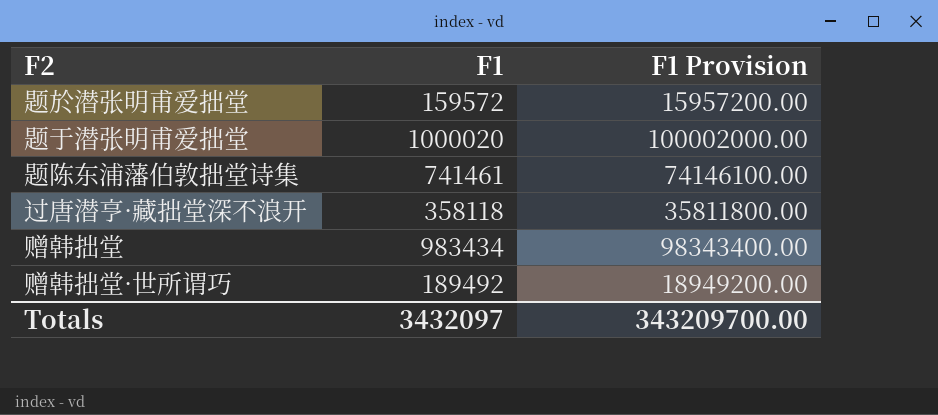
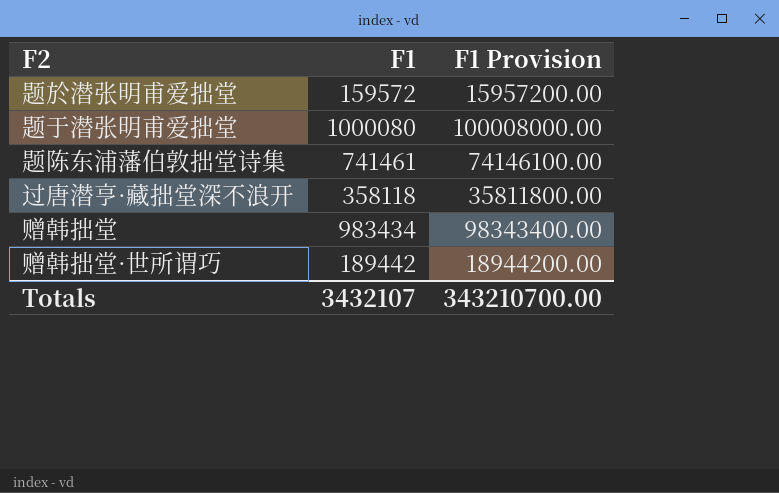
题于潜张明甫爱拙堂 | F1: 1000020 -> 1000080
题于潜张明甫爱拙堂 | F1 Provision: 100002000.00 -> 100008000.00
赠韩拙堂·世所谓巧 | F1: 189492 -> 189442
赠韩拙堂·世所谓巧 | F1 Provision: 18949200.00 -> 18944200.00
Totals | F1: 3432097 -> 3432107
Totals | F1 Provision: 343209700.00 -> 343210700.00

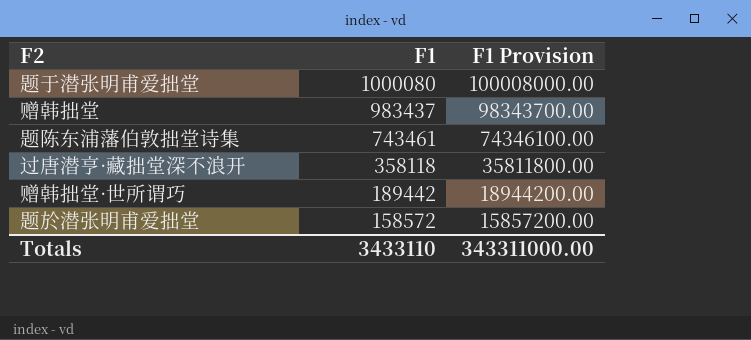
row order: none -> F1 descending
赠韩拙堂 | F1: 983434 -> 983437
赠韩拙堂 | F1 Provision: 98343400.00 -> 98343700.00
题陈东浦藩伯敦拙堂诗集 | F1: 741461 -> 743461
题陈东浦藩伯敦拙堂诗集 | F1 Provision: 74146100.00 -> 74346100.00
题於潜张明甫爱拙堂 | F1: 159572 -> 158572
题於潜张明甫爱拙堂 | F1 Provision: 15957200.00 -> 15857200.00
Totals | F1: 3432107 -> 3433110
Totals | F1 Provision: 343210700.00 -> 343311000.00

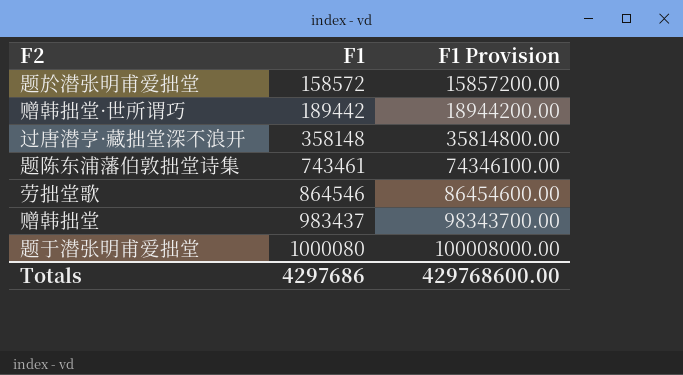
row order: F1 descending -> F1 ascending
过唐潜亨·藏拙堂深不浪开 | F1: 358118 -> 358148
过唐潜亨·藏拙堂深不浪开 | F1 Provision: 35811800.00 -> 35814800.00
row 劳拙堂歌: none -> 864546 | 86454600.00
Totals | F1: 3433110 -> 4297686
Totals | F1 Provision: 343311000.00 -> 429768600.00

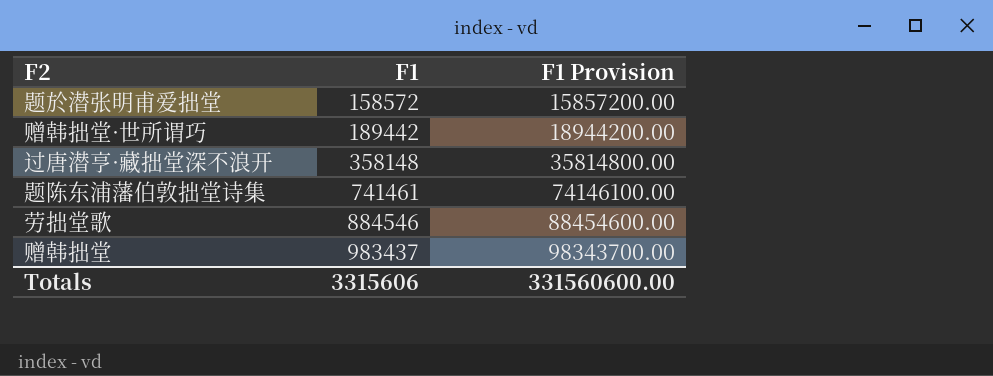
row 题于潜张明甫爱拙堂: 1000080 | 100008000.00 -> none
题陈东浦藩伯敦拙堂诗集 | F1: 743461 -> 741461
题陈东浦藩伯敦拙堂诗集 | F1 Provision: 74346100.00 -> 74146100.00
劳拙堂歌 | F1: 864546 -> 884546
劳拙堂歌 | F1 Provision: 86454600.00 -> 88454600.00
Totals | F1: 4297686 -> 3315606
Totals | F1 Provision: 429768600.00 -> 331560600.00

